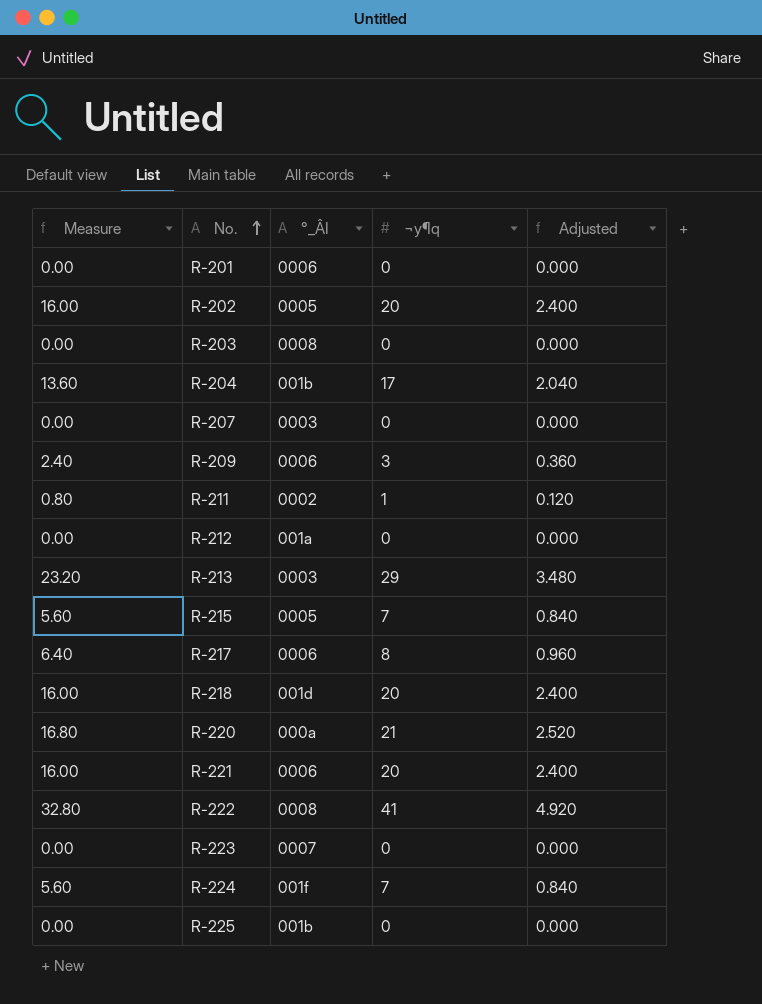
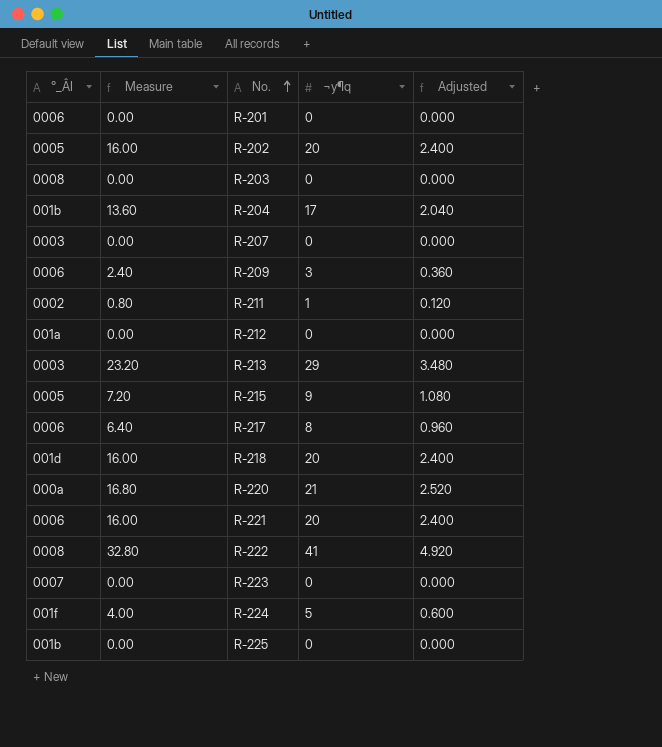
column °_ÂI | position: 3 -> 1
R-215 | Measure: 5.60 -> 7.20
R-215 | ¬y¶q: 7 -> 9
R-215 | Adjusted: 0.840 -> 1.080
R-224 | Measure: 5.60 -> 4.00
R-224 | ¬y¶q: 7 -> 5
R-224 | Adjusted: 0.840 -> 0.600

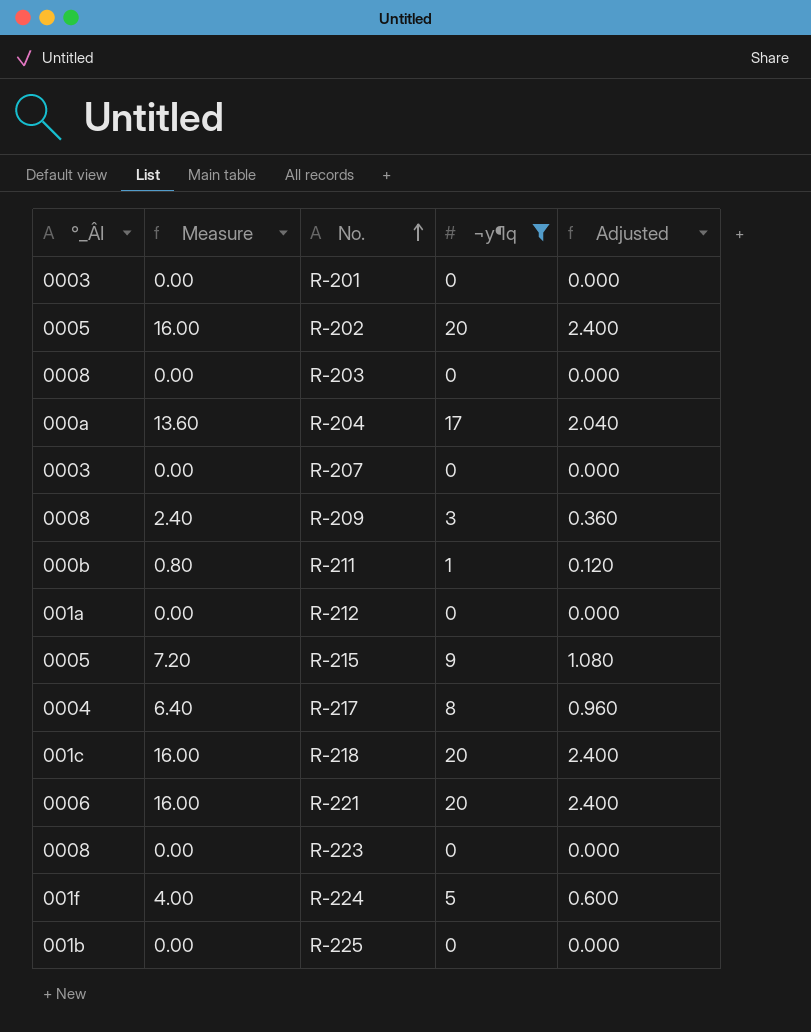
filter: none -> ¬y¶q <= 20
R-201 | °_ÂI: 0006 -> 0003
R-204 | °_ÂI: 001b -> 000a
R-209 | °_ÂI: 0006 -> 0008
R-211 | °_ÂI: 0002 -> 000b
R-217 | °_ÂI: 0006 -> 0004
R-218 | °_ÂI: 001d -> 001c
R-223 | °_ÂI: 0007 -> 0008

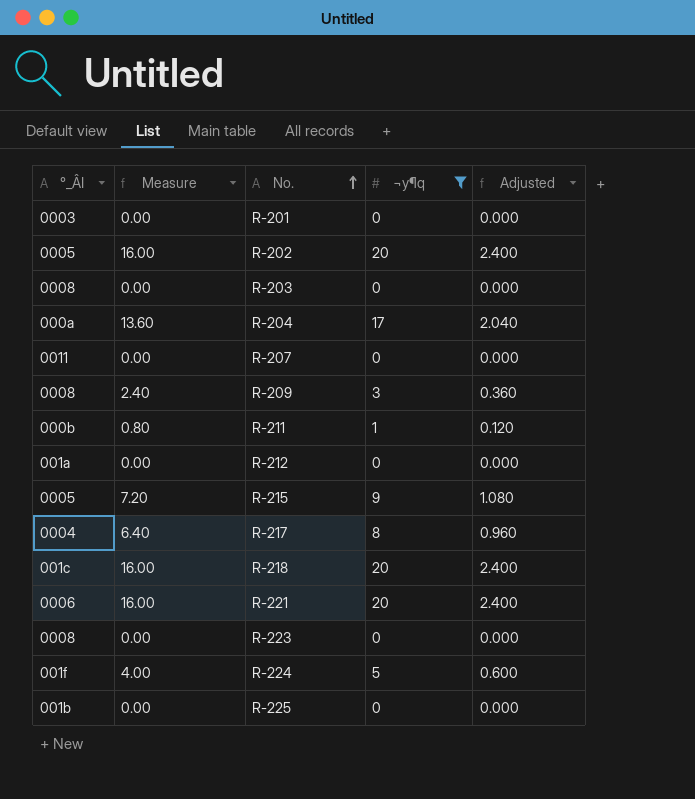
R-207 | °_ÂI: 0003 -> 0011

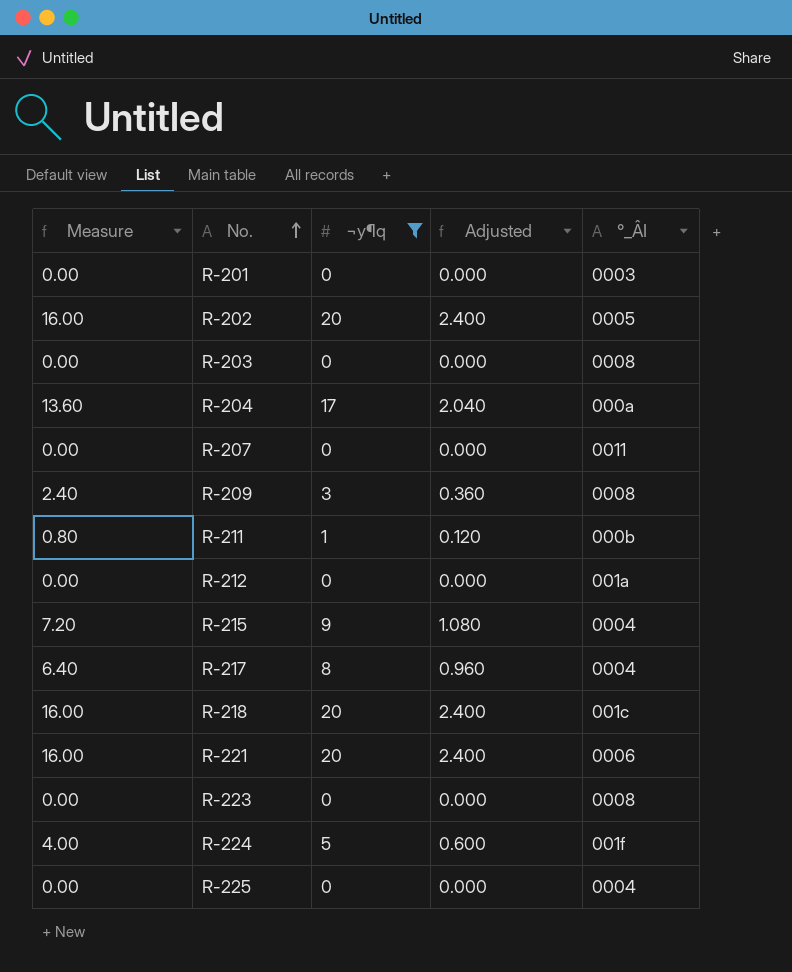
column °_ÂI | position: 1 -> 5
R-215 | °_ÂI: 0005 -> 0004
R-225 | °_ÂI: 001b -> 0004

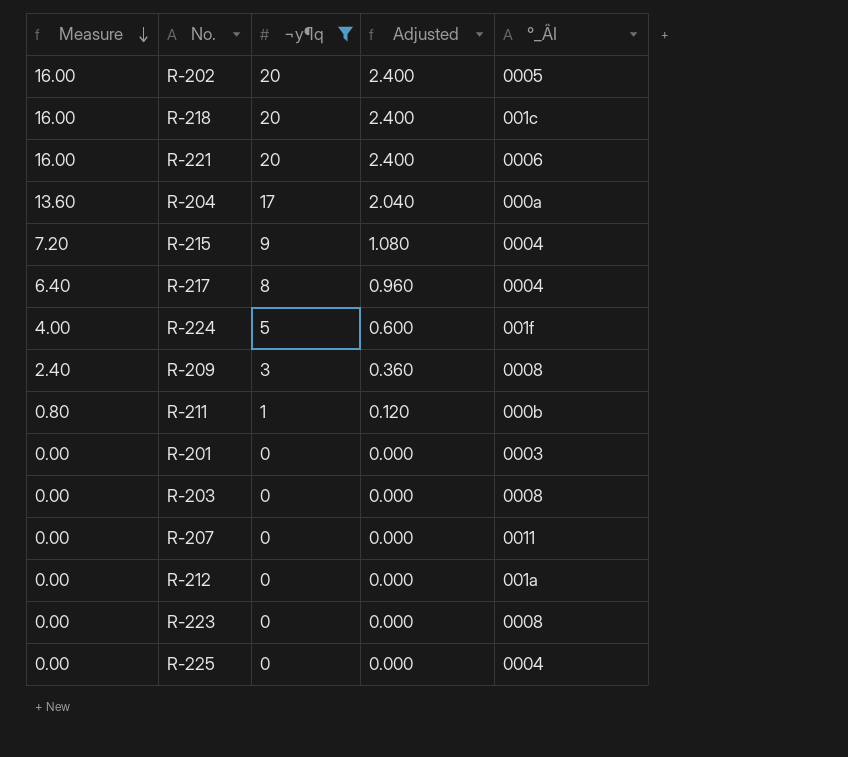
row order: No. ascending -> Measure descending

